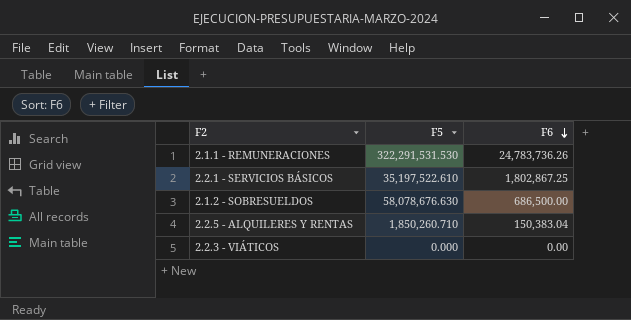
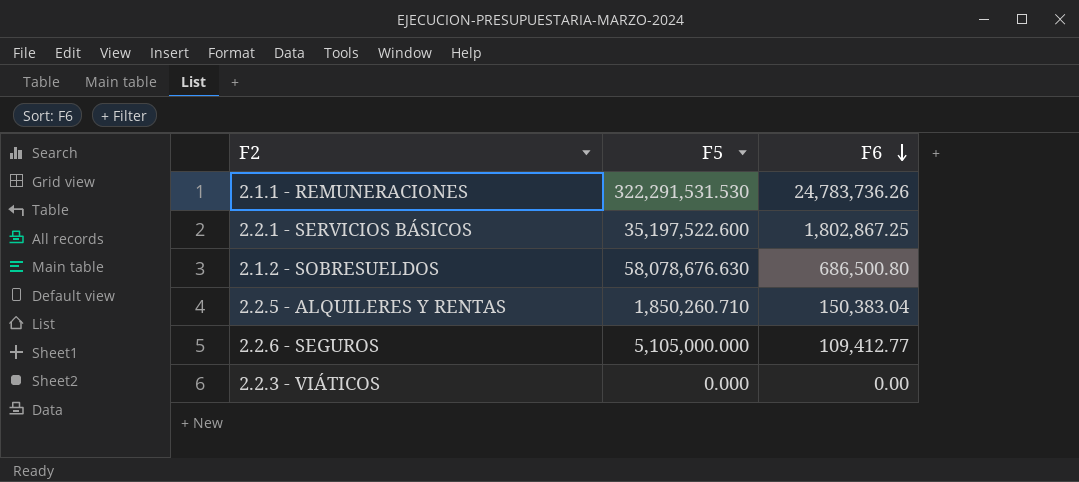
2.2.1 - SERVICIOS BÁSICOS | F5: 35,197,522.610 -> 35,197,522.600
2.1.2 - SOBRESUELDOS | F6: 686,500.00 -> 686,500.80
row 2.2.6 - SEGUROS: none -> 5,105,000.000 | 109,412.77

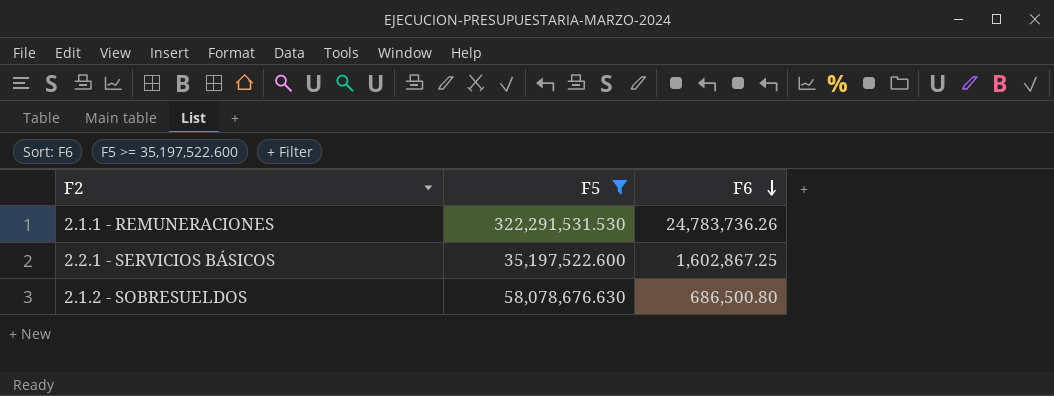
filter: none -> F5 >= 35,197,522.600
2.2.1 - SERVICIOS BÁSICOS | F6: 1,802,867.25 -> 1,602,867.25

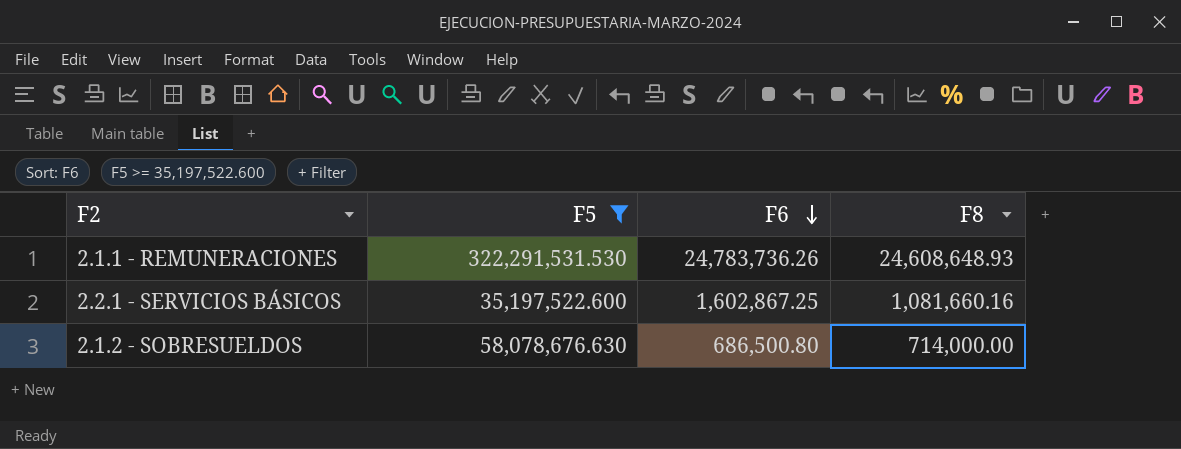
column F8 | position: none -> 4

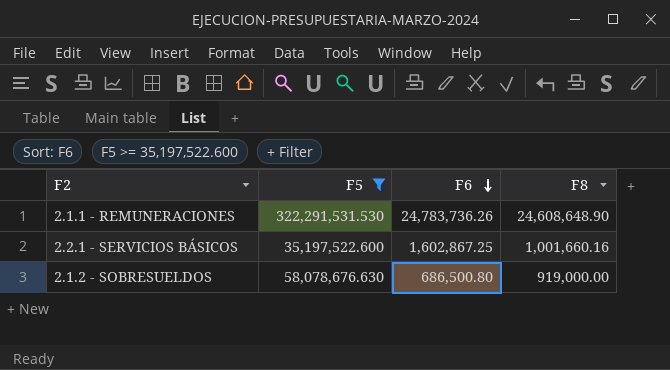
2.1.1 - REMUNERACIONES | F8: 24,608,648.93 -> 24,608,648.90
2.2.1 - SERVICIOS BÁSICOS | F8: 1,081,660.16 -> 1,001,660.16
2.1.2 - SOBRESUELDOS | F8: 714,000.00 -> 919,000.00

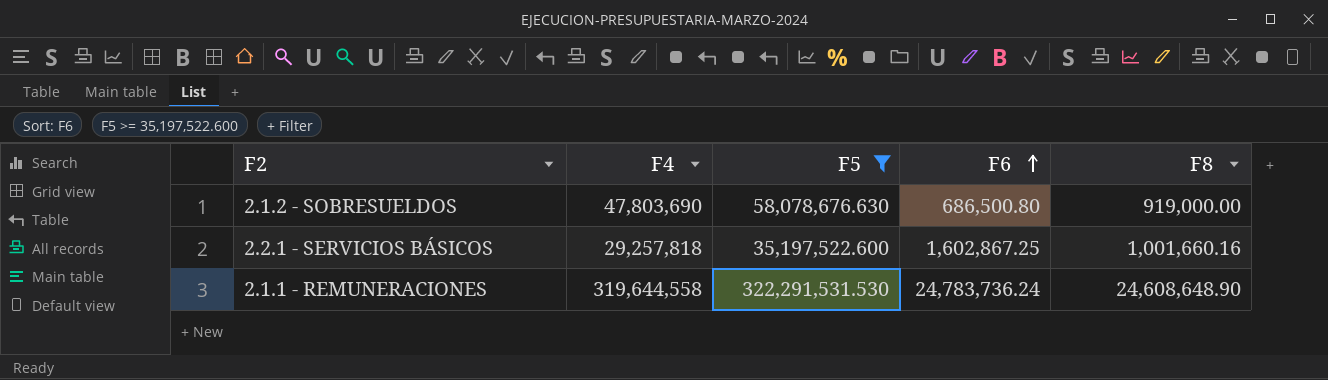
row order: F6 descending -> F6 ascending
column F4 | position: none -> 2
2.1.1 - REMUNERACIONES | F6: 24,783,736.26 -> 24,783,736.24

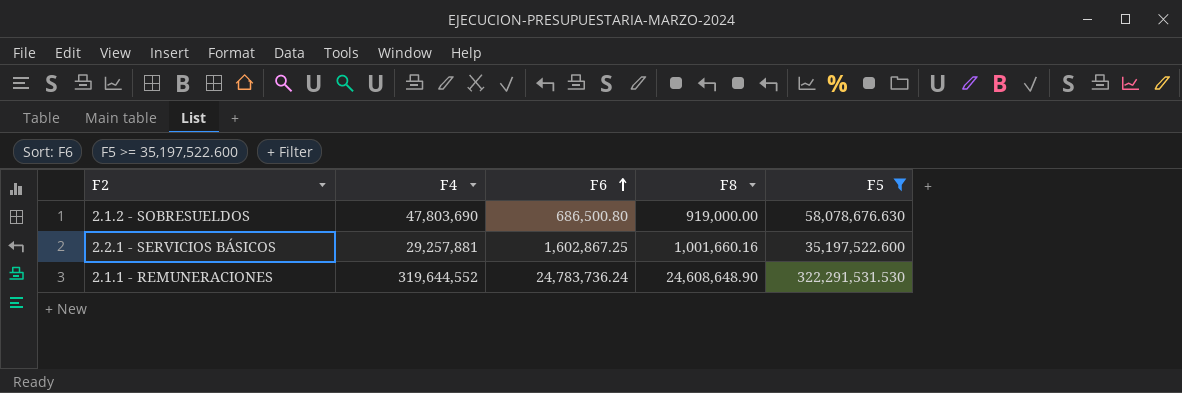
column F5 | position: 3 -> 5
2.2.1 - SERVICIOS BÁSICOS | F4: 29,257,818 -> 29,257,881
2.1.1 - REMUNERACIONES | F4: 319,644,558 -> 319,644,552

